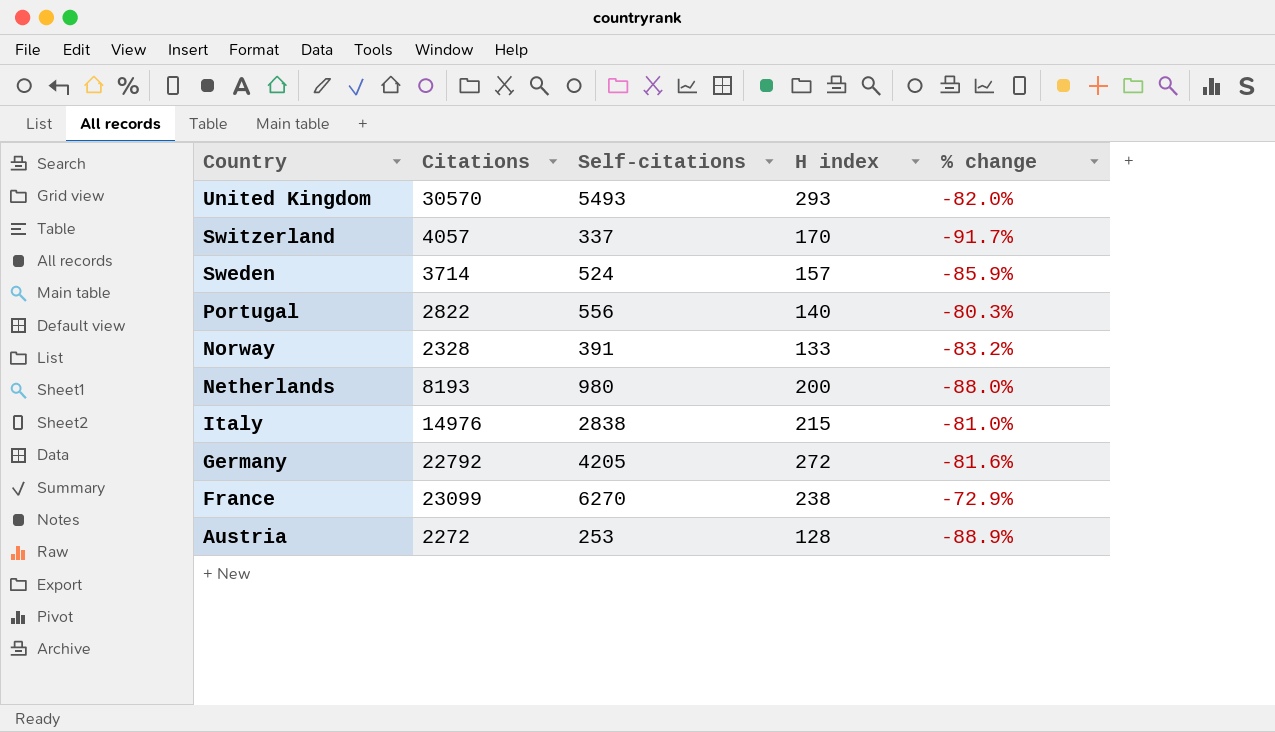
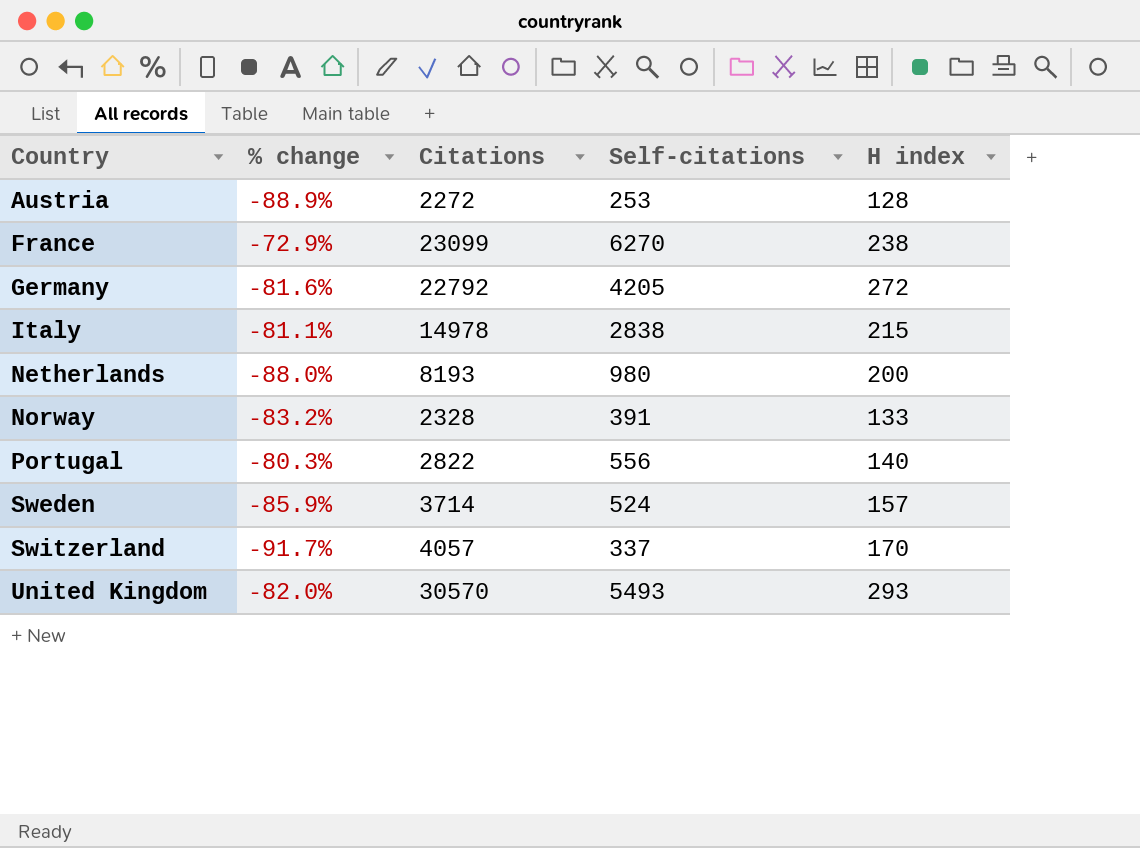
row order: Country descending -> Country ascending
column % change | position: 5 -> 2
Italy | % change: -81.0% -> -81.1%
Italy | Citations: 14976 -> 14978

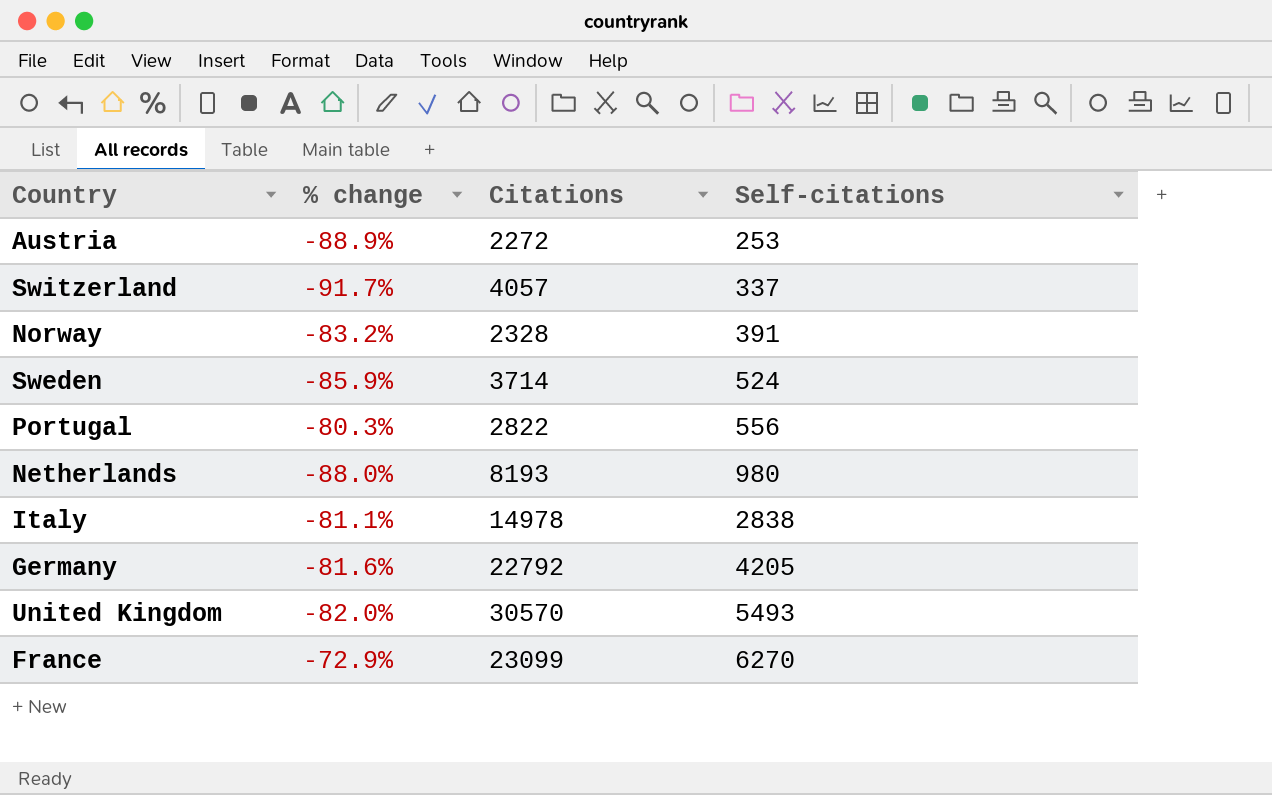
row order: Country ascending -> Self-citations ascending
column H index | position: 5 -> none

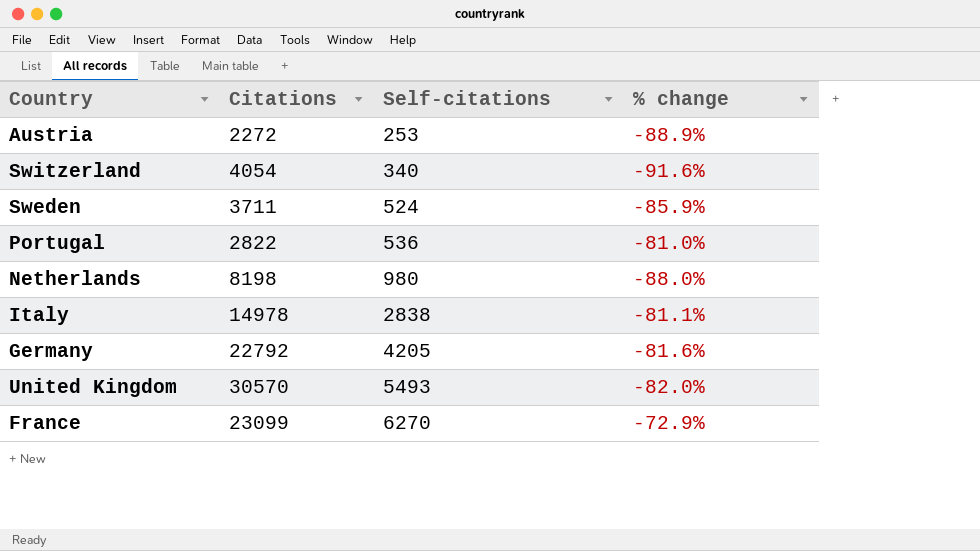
column % change | position: 2 -> 4
row Norway: -83.2% | 2328 | 391 -> none
Switzerland | Citations: 4057 -> 4054
Switzerland | Self-citations: 337 -> 340
Switzerland | % change: -91.7% -> -91.6%
Sweden | Citations: 3714 -> 3711
Portugal | Self-citations: 556 -> 536
Portugal | % change: -80.3% -> -81.0%
Netherlands | Citations: 8193 -> 8198

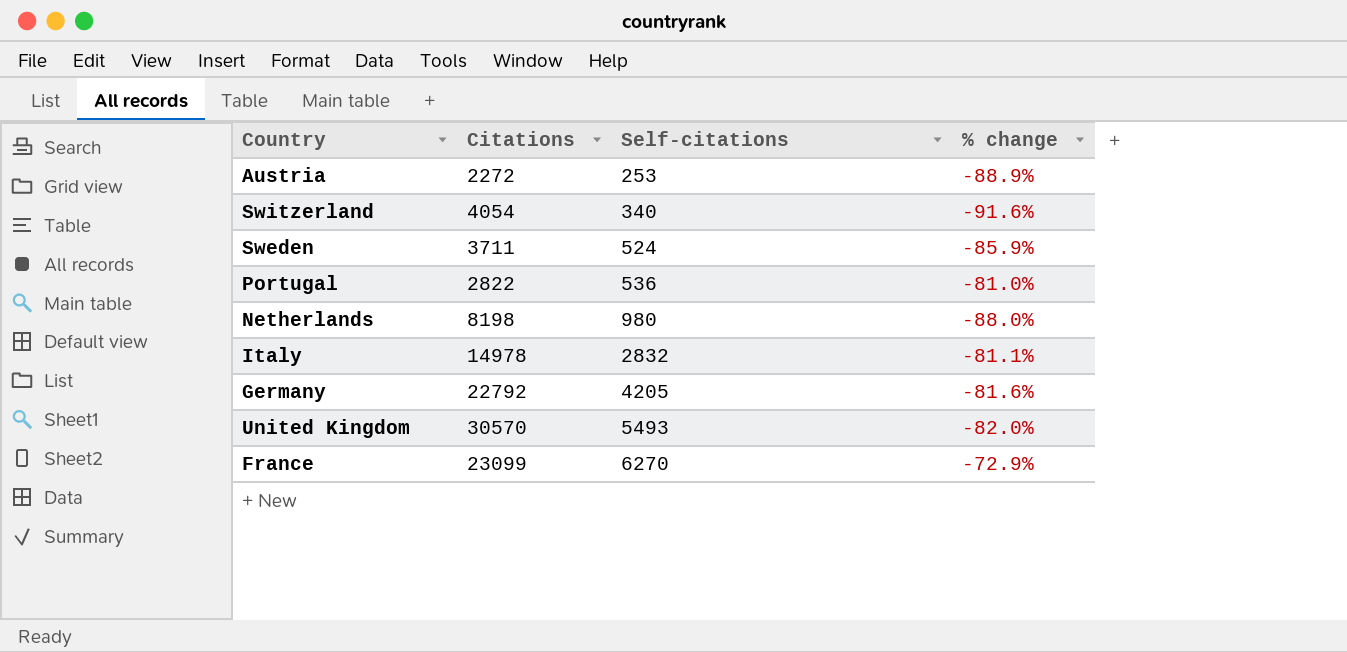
Italy | Self-citations: 2838 -> 2832

